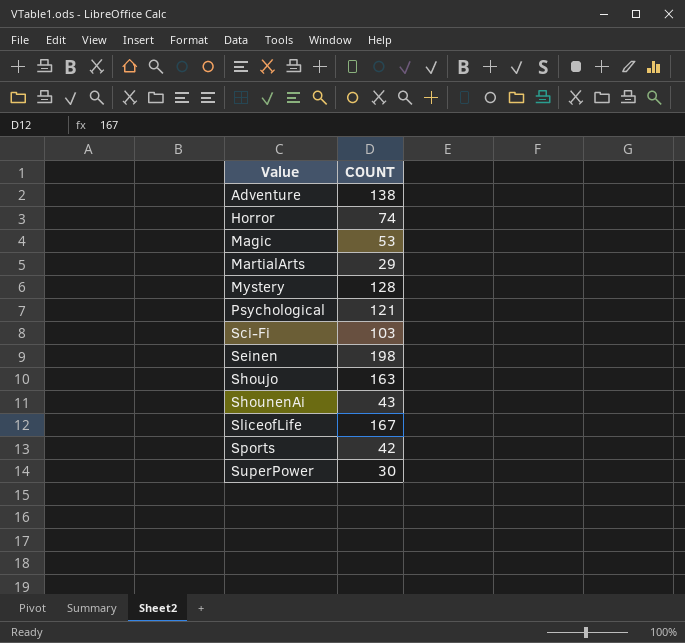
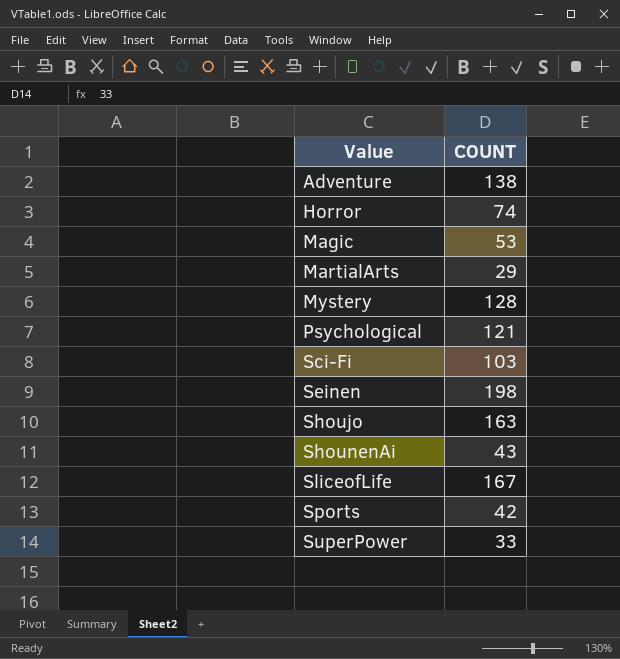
SuperPower | COUNT: 30 -> 33

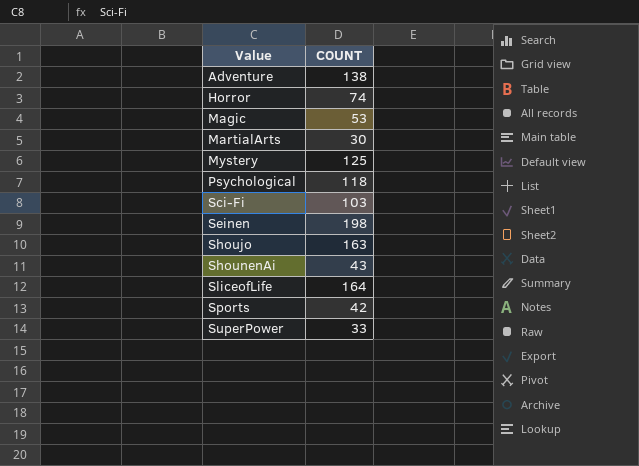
MartialArts | COUNT: 29 -> 30
Mystery | COUNT: 128 -> 125
Psychological | COUNT: 121 -> 118
SliceofLife | COUNT: 167 -> 164

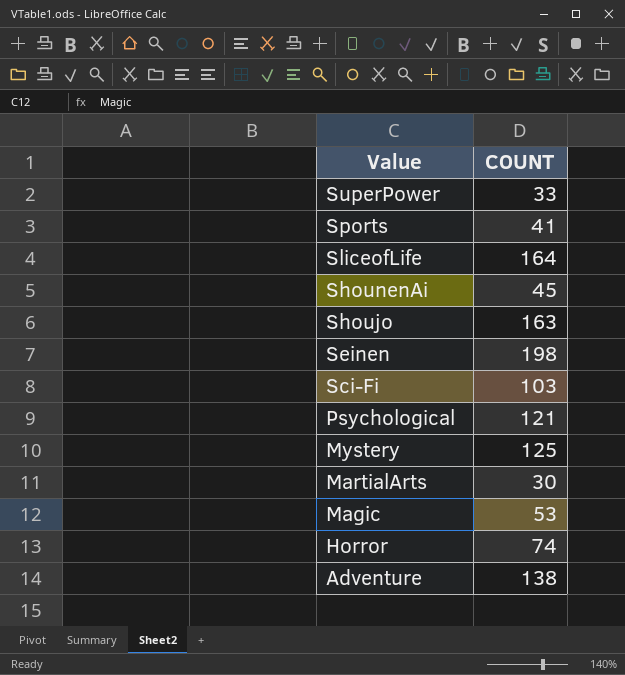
row order: Value ascending -> Value descending
Sports | COUNT: 42 -> 41
ShounenAi | COUNT: 43 -> 45
Psychological | COUNT: 118 -> 121

